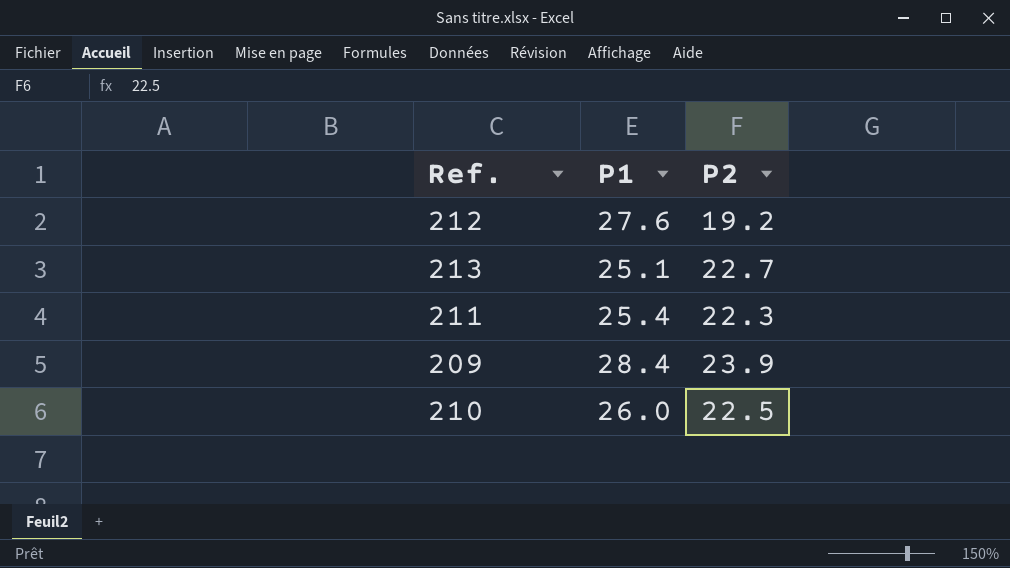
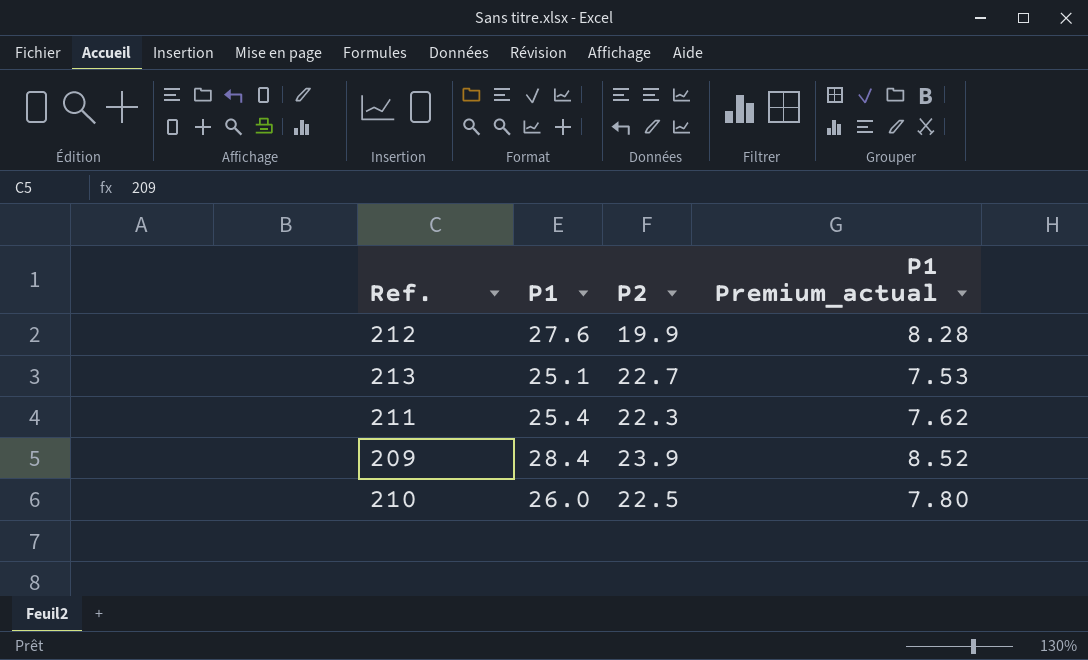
column P1 Premium_actual | formula: none -> [P1] * 0.3
212 | P2: 19.2 -> 19.9

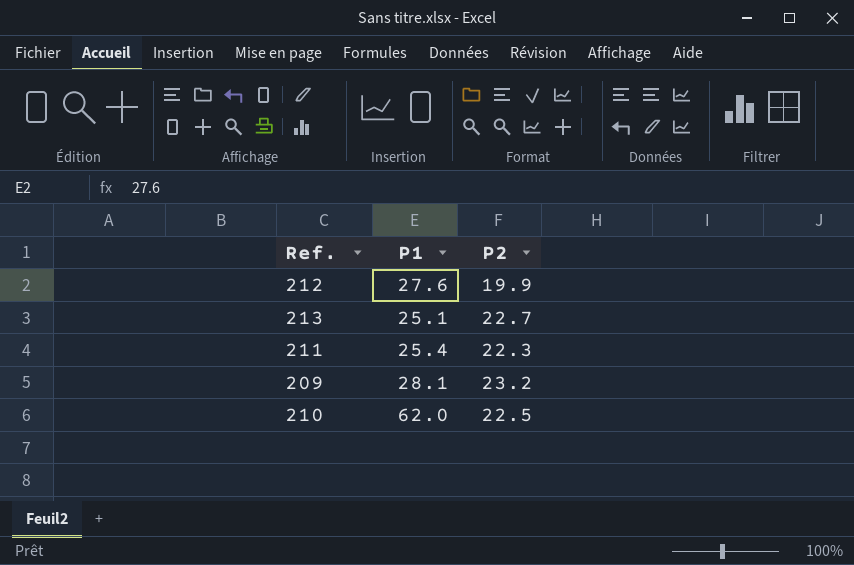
column P1 Premium_actual | formula: [P1] * 0.3 -> none
209 | P1: 28.4 -> 28.1
209 | P2: 23.9 -> 23.2
210 | P1: 26.0 -> 62.0

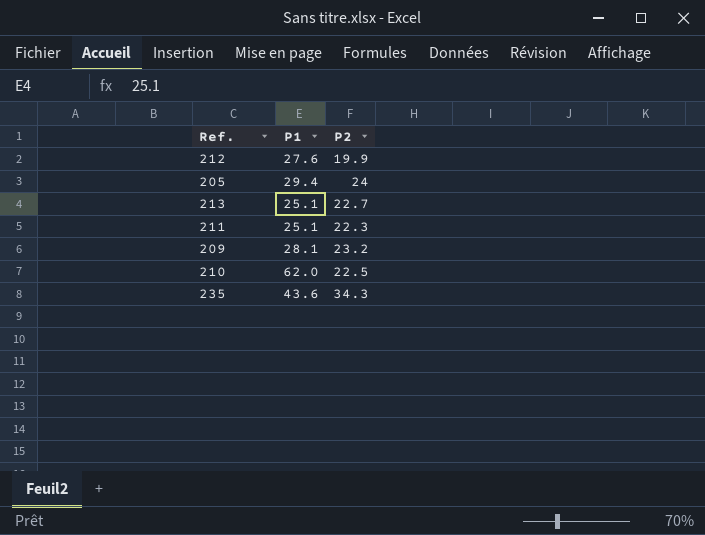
row 205: none -> 29.4 | 24
211 | P1: 25.4 -> 25.1
row 235: none -> 43.6 | 34.3

